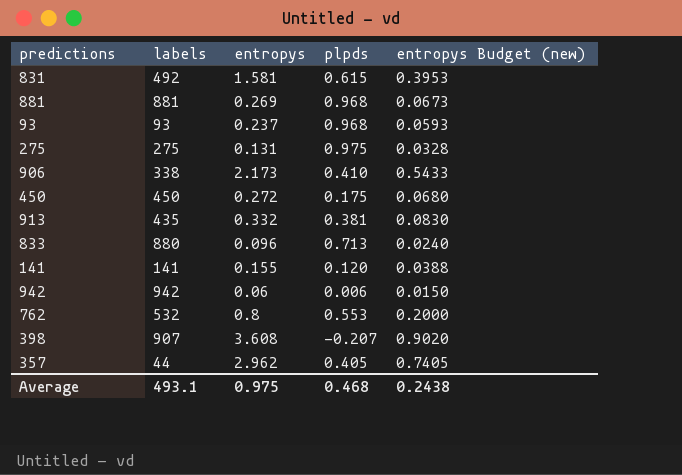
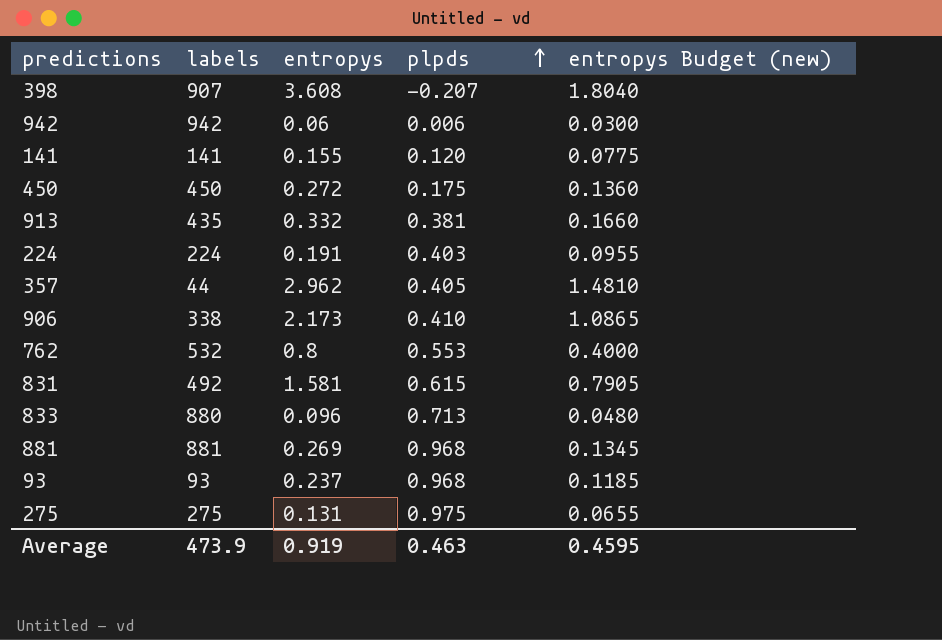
row order: none -> plpds ascending
column entropys Budget (new) | formula: [entropys] * 0.25 -> [entropys] * 0.5
row 224: none -> 224 | 0.191 | 0.403 | 0.0955
Average | labels: 493.1 -> 473.9
Average | entropys: 0.975 -> 0.919
Average | plpds: 0.468 -> 0.463
Average | entropys Budget (new): 0.2438 -> 0.4595

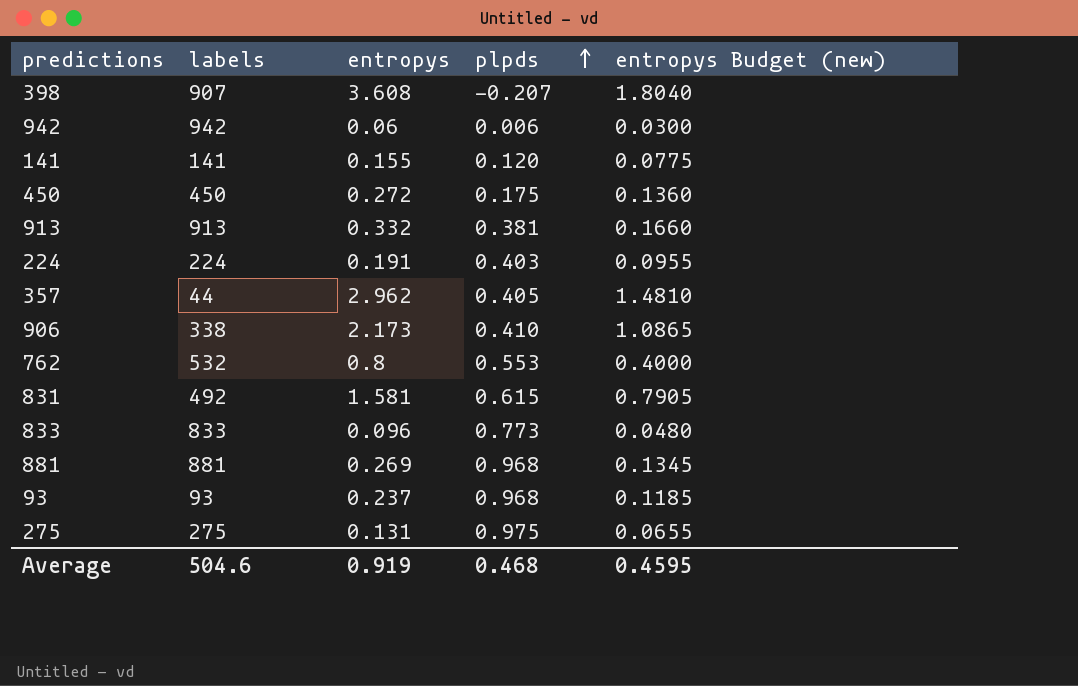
913 | labels: 435 -> 913
833 | labels: 880 -> 833
833 | plpds: 0.713 -> 0.773
Average | labels: 473.9 -> 504.6
Average | plpds: 0.463 -> 0.468

